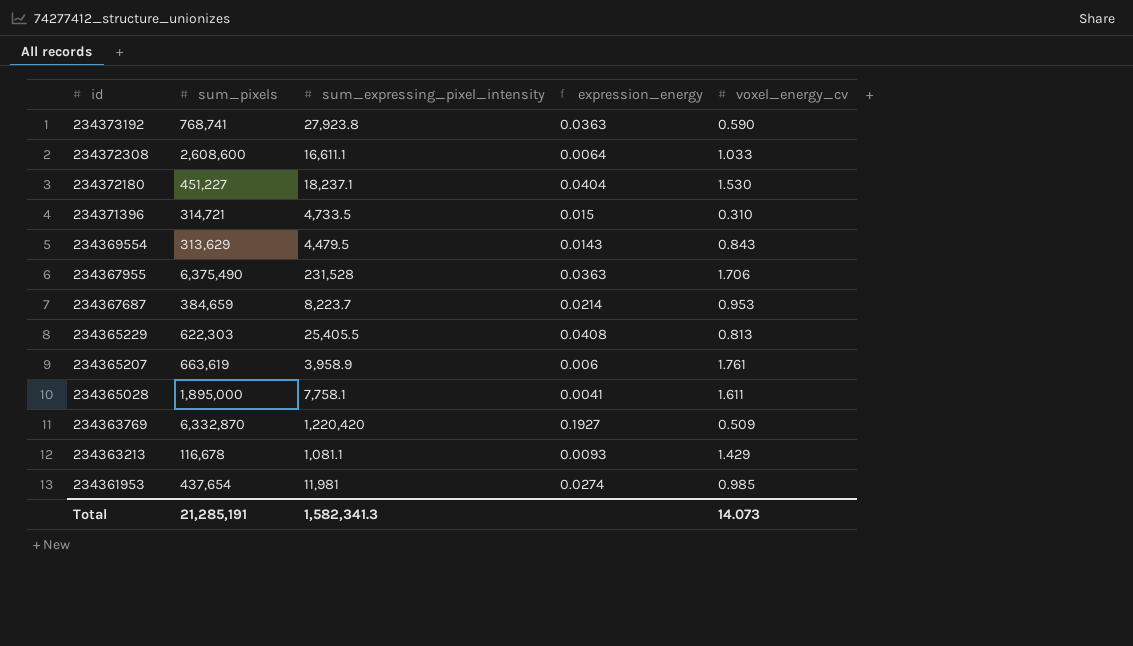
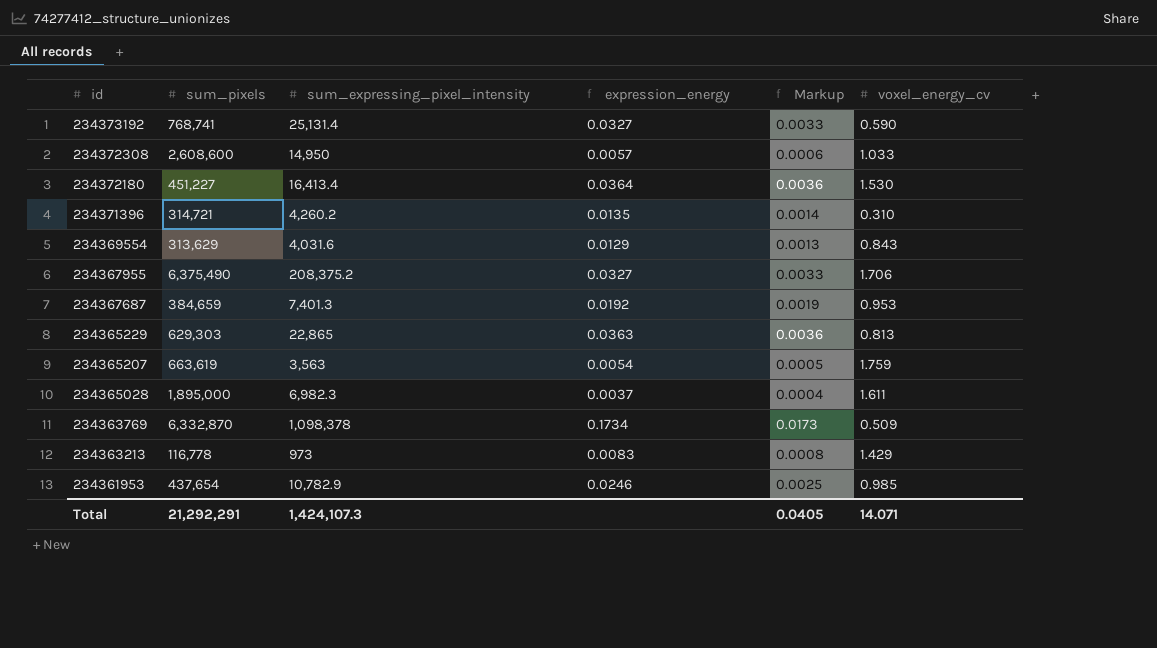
column Markup | formula: none -> [expression_energy] * 0.1
234373192 | sum_expressing_pixel_intensity: 27,923.8 -> 25,131.4
234373192 | expression_energy: 0.0363 -> 0.0327
234372308 | sum_expressing_pixel_intensity: 16,611.1 -> 14,950
234372308 | expression_energy: 0.0064 -> 0.0057
234372180 | sum_expressing_pixel_intensity: 18,237.1 -> 16,413.4
234372180 | expression_energy: 0.0404 -> 0.0364
234371396 | sum_expressing_pixel_intensity: 4,733.5 -> 4,260.2
234371396 | expression_energy: 0.015 -> 0.0135
234369554 | sum_expressing_pixel_intensity: 4,479.5 -> 4,031.6
234369554 | expression_energy: 0.0143 -> 0.0129
234367955 | sum_expressing_pixel_intensity: 231,528 -> 208,375.2
234367955 | expression_energy: 0.0363 -> 0.0327
234367687 | sum_expressing_pixel_intensity: 8,223.7 -> 7,401.3
234367687 | expression_energy: 0.0214 -> 0.0192
234365229 | sum_pixels: 622,303 -> 629,303
234365229 | sum_expressing_pixel_intensity: 25,405.5 -> 22,865
234365229 | expression_energy: 0.0408 -> 0.0363
234365207 | sum_expressing_pixel_intensity: 3,958.9 -> 3,563
234365207 | expression_energy: 0.006 -> 0.0054
234365207 | voxel_energy_cv: 1.761 -> 1.759
234365028 | sum_expressing_pixel_intensity: 7,758.1 -> 6,982.3
234365028 | expression_energy: 0.0041 -> 0.0037
234363769 | sum_expressing_pixel_intensity: 1,220,420 -> 1,098,378
234363769 | expression_energy: 0.1927 -> 0.1734
234363213 | sum_pixels: 116,678 -> 116,778
234363213 | sum_expressing_pixel_intensity: 1,081.1 -> 973
234363213 | expression_energy: 0.0093 -> 0.0083
234361953 | sum_expressing_pixel_intensity: 11,981 -> 10,782.9
234361953 | expression_energy: 0.0274 -> 0.0246
Total | sum_pixels: 21,285,191 -> 21,292,291
Total | sum_expressing_pixel_intensity: 1,582,341.3 -> 1,424,107.3
Total | voxel_energy_cv: 14.073 -> 14.071

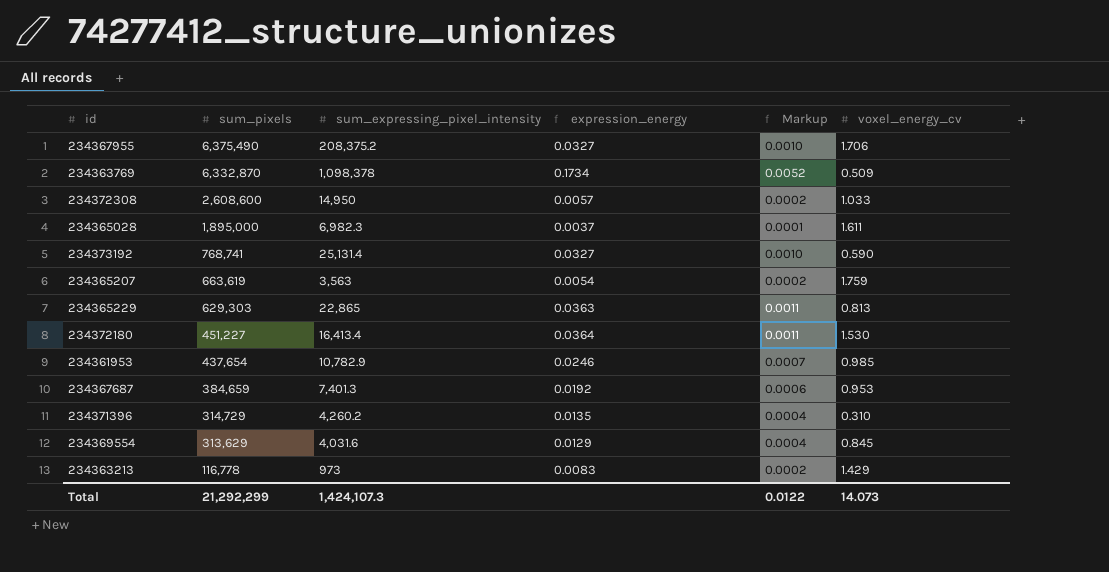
row order: id descending -> sum_pixels descending
column Markup | formula: [expression_energy] * 0.1 -> [expression_energy] * 0.03
234371396 | sum_pixels: 314,721 -> 314,729
234369554 | voxel_energy_cv: 0.843 -> 0.845
Total | sum_pixels: 21,292,291 -> 21,292,299
Total | Markup: 0.0405 -> 0.0122
Total | voxel_energy_cv: 14.071 -> 14.073

